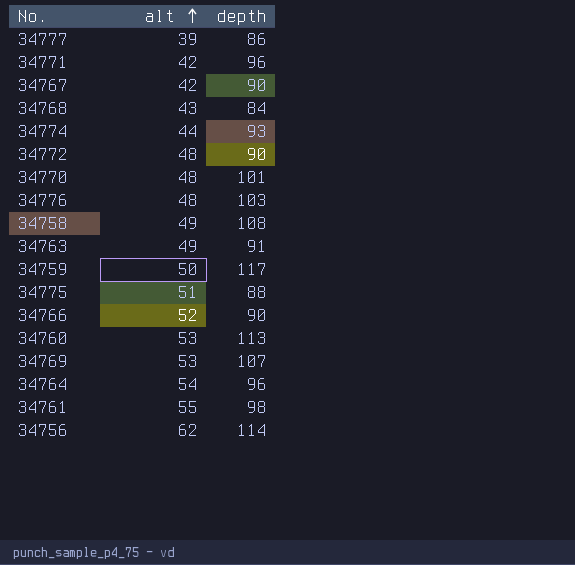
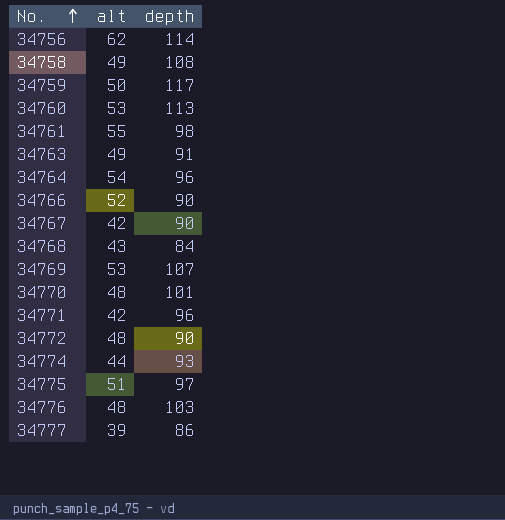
row order: alt ascending -> No. ascending
34775 | depth: 88 -> 97

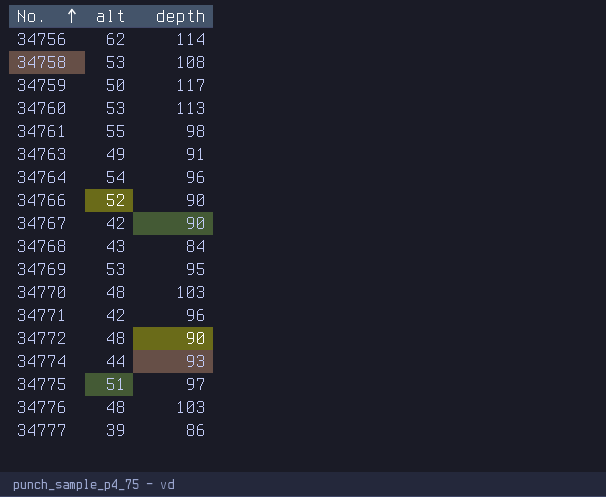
34758 | alt: 49 -> 53
34769 | depth: 107 -> 95
34770 | depth: 101 -> 103

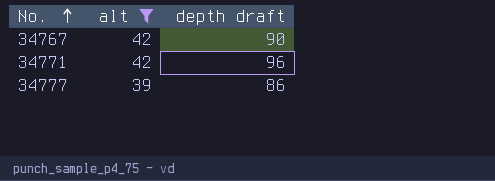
filter: none -> alt <= 42
column name: depth -> depth draft

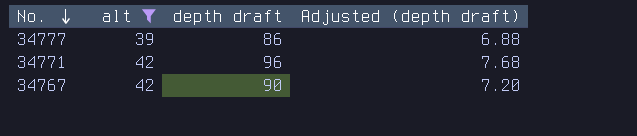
row order: No. ascending -> No. descending
column Adjusted (depth draft) | formula: none -> [depth draft] * 0.08

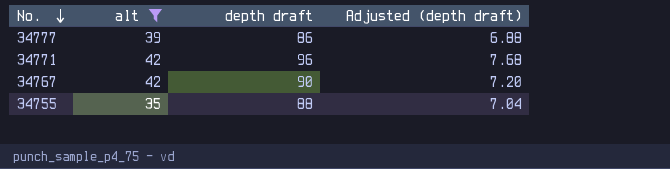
row 34755: none -> 35 | 88 | 7.04

